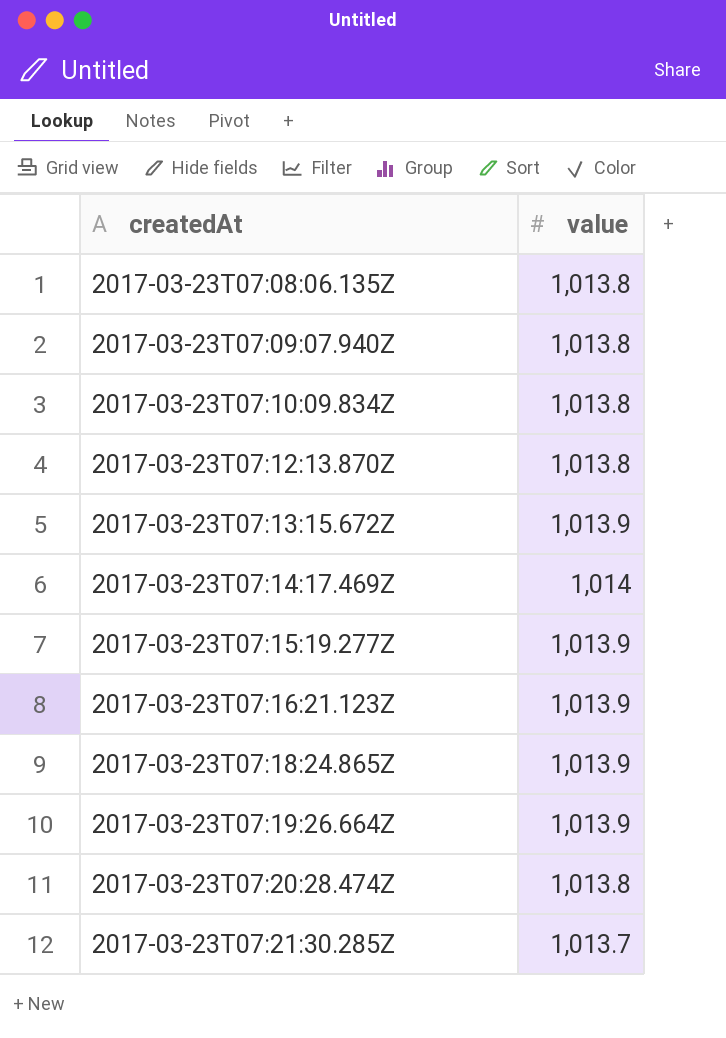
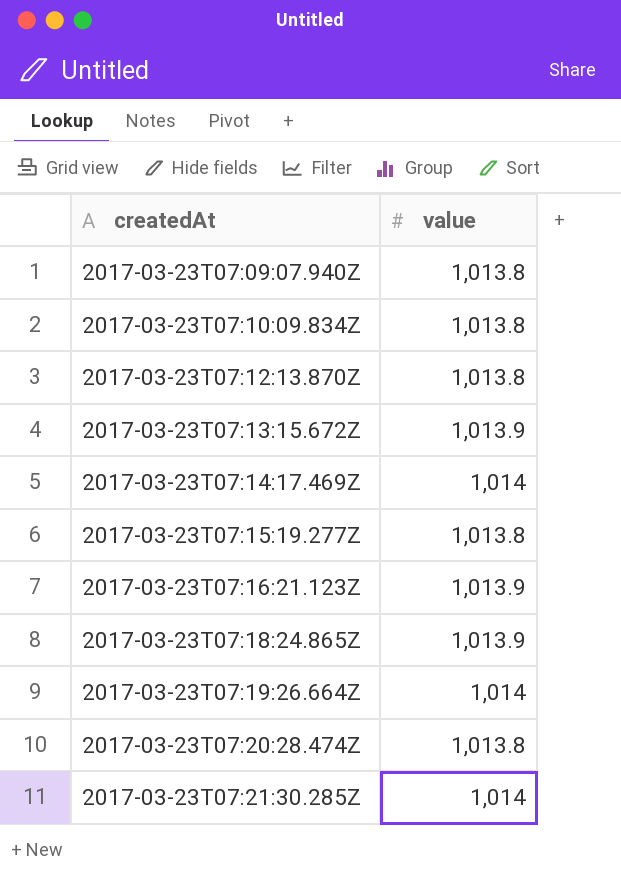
row 2017-03-23T07:08:06.135Z: 1,013.8 -> none
2017-03-23T07:15:19.277Z | value: 1,013.9 -> 1,013.8
2017-03-23T07:19:26.664Z | value: 1,013.9 -> 1,014
2017-03-23T07:21:30.285Z | value: 1,013.7 -> 1,014

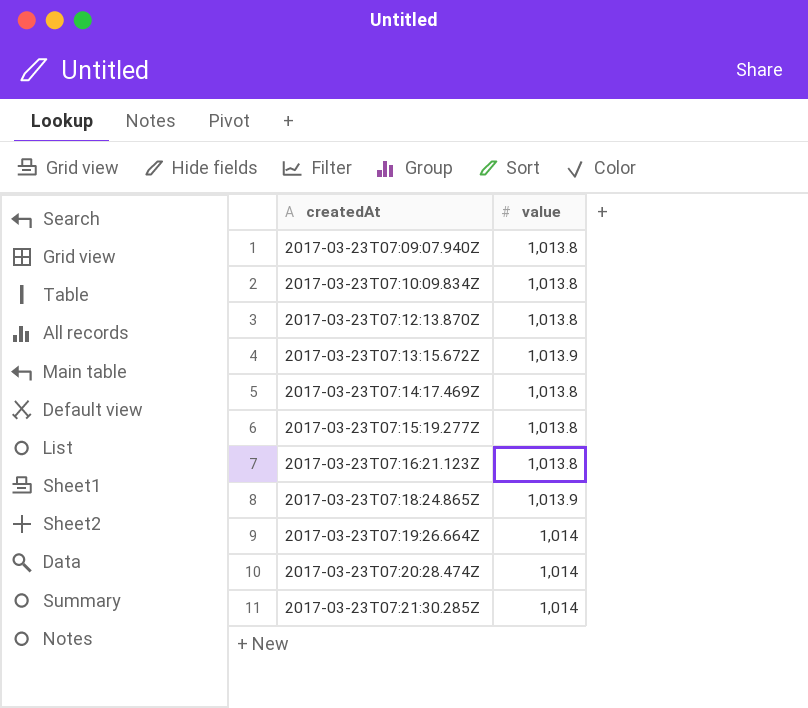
2017-03-23T07:14:17.469Z | value: 1,014 -> 1,013.8
2017-03-23T07:16:21.123Z | value: 1,013.9 -> 1,013.8
2017-03-23T07:20:28.474Z | value: 1,013.8 -> 1,014

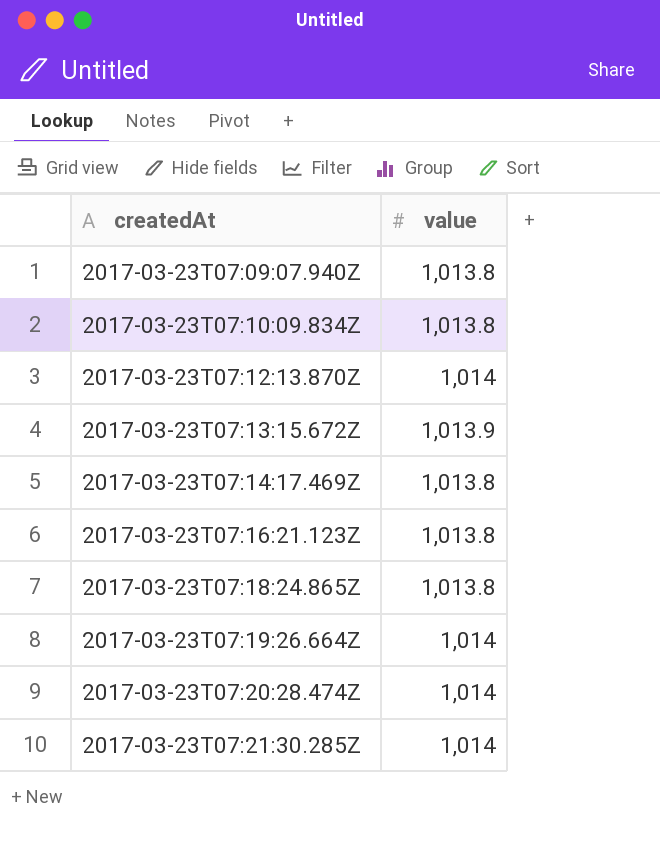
row 2017-03-23T07:15:19.277Z: 1,013.8 -> none
2017-03-23T07:12:13.870Z | value: 1,013.8 -> 1,014
2017-03-23T07:18:24.865Z | value: 1,013.9 -> 1,013.8

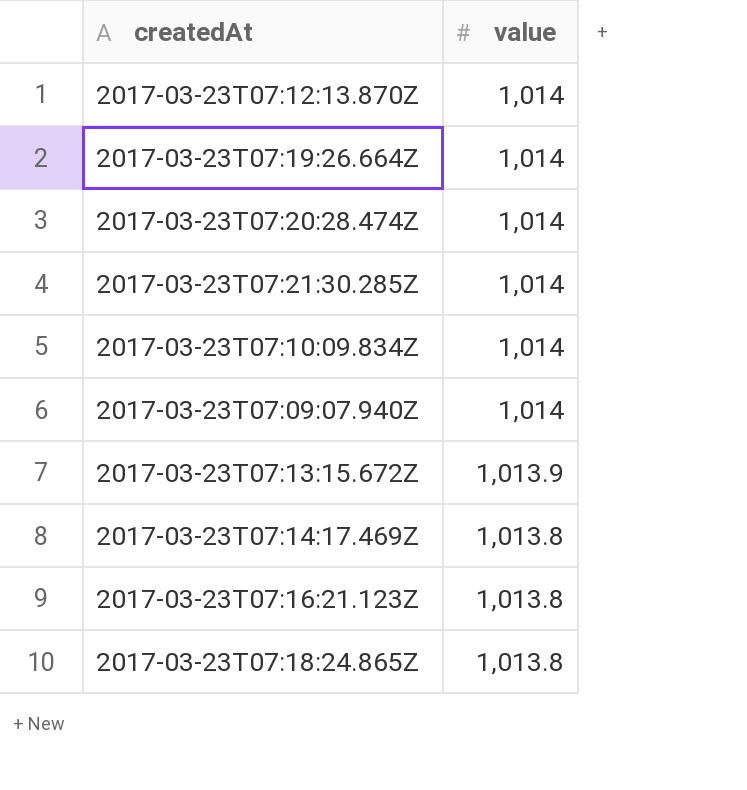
row order: createdAt ascending -> value descending
2017-03-23T07:10:09.834Z | value: 1,013.8 -> 1,014
2017-03-23T07:09:07.940Z | value: 1,013.8 -> 1,014

